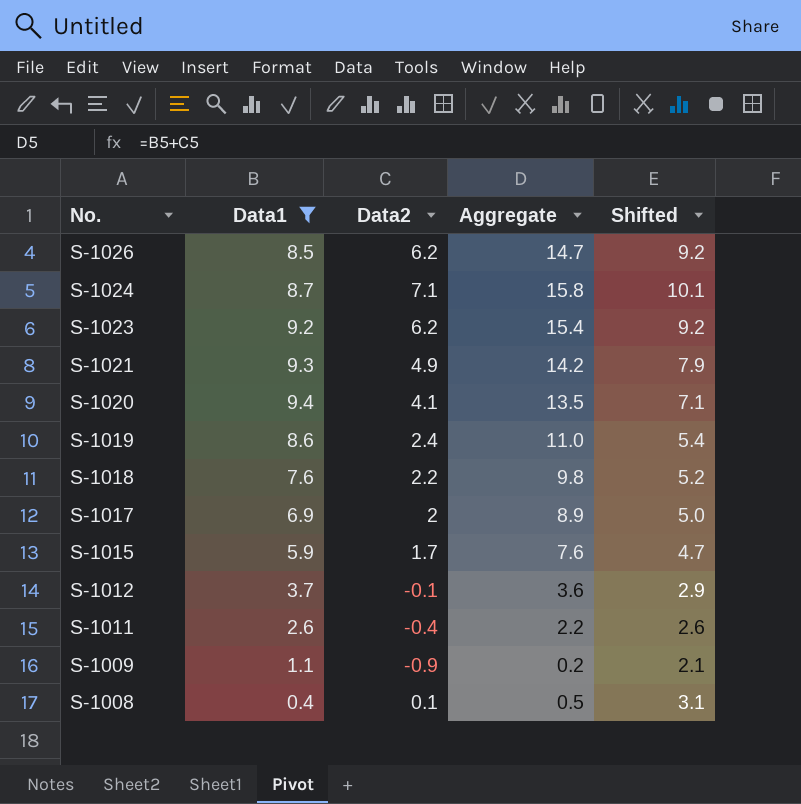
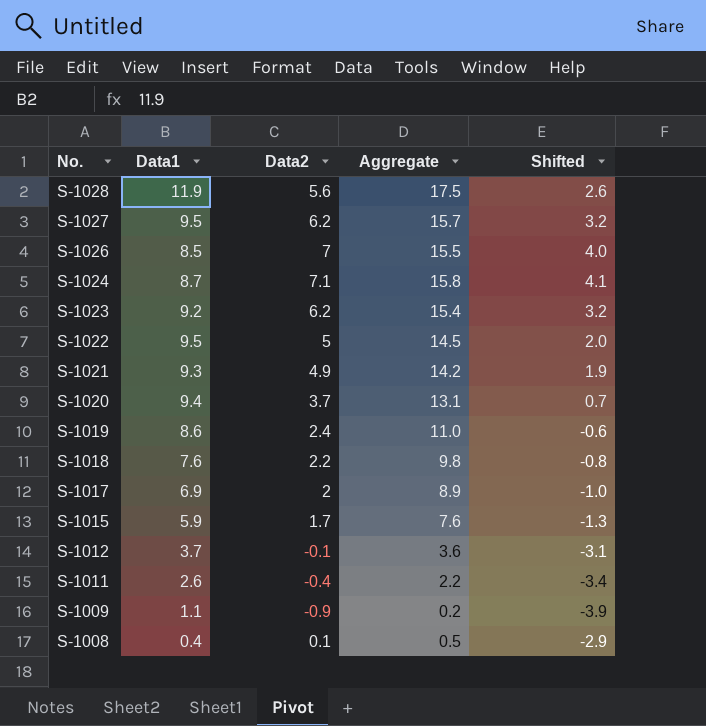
filter: Data1 <= 9.4 -> none
column Shifted | formula: [Data2] + 3 -> [Data2] - 3
S-1026 | Data2: 6.2 -> 7
S-1026 | Aggregate: 14.7 -> 15.5
S-1020 | Data2: 4.1 -> 3.7
S-1020 | Aggregate: 13.5 -> 13.1

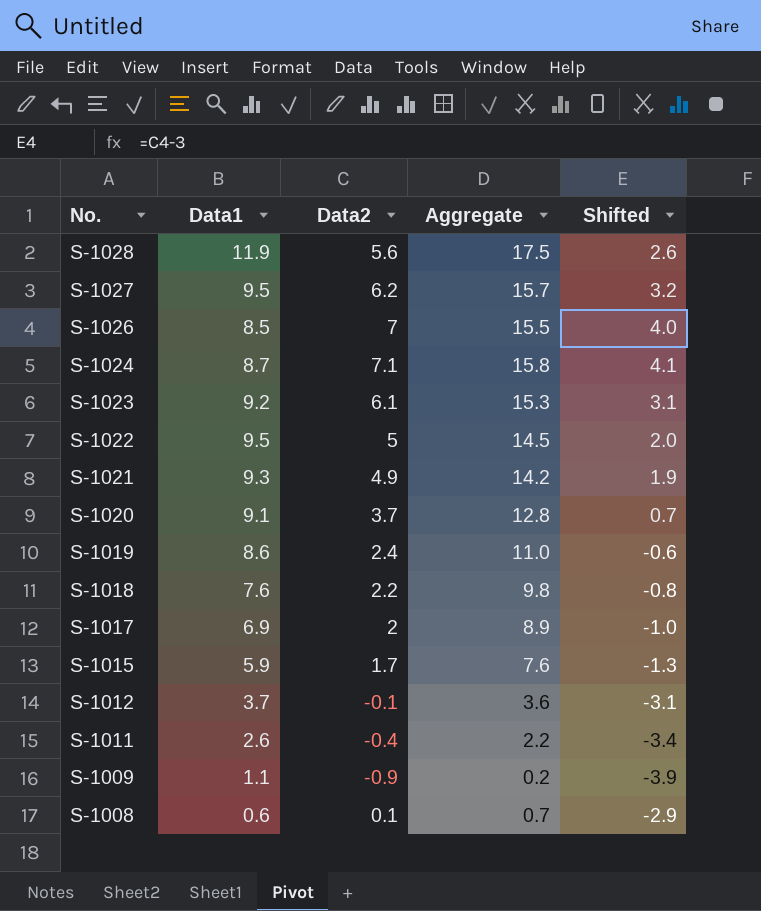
S-1023 | Data2: 6.2 -> 6.1
S-1023 | Aggregate: 15.4 -> 15.3
S-1023 | Shifted: 3.2 -> 3.1
S-1020 | Data1: 9.4 -> 9.1
S-1020 | Aggregate: 13.1 -> 12.8
S-1008 | Data1: 0.4 -> 0.6
S-1008 | Aggregate: 0.5 -> 0.7

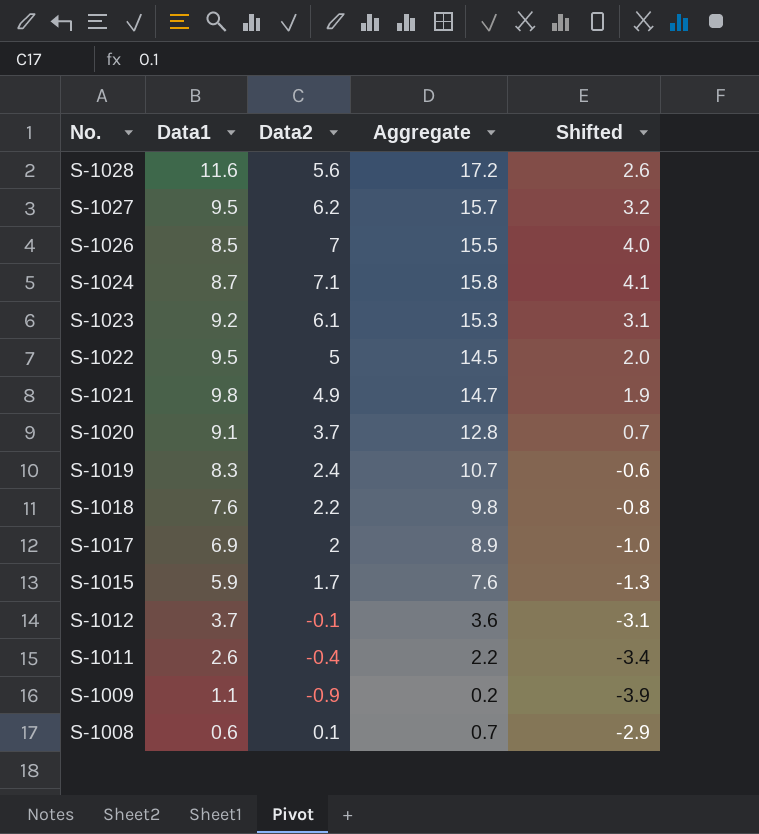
S-1028 | Data1: 11.9 -> 11.6
S-1028 | Aggregate: 17.5 -> 17.2
S-1021 | Data1: 9.3 -> 9.8
S-1021 | Aggregate: 14.2 -> 14.7
S-1019 | Data1: 8.6 -> 8.3
S-1019 | Aggregate: 11.0 -> 10.7

